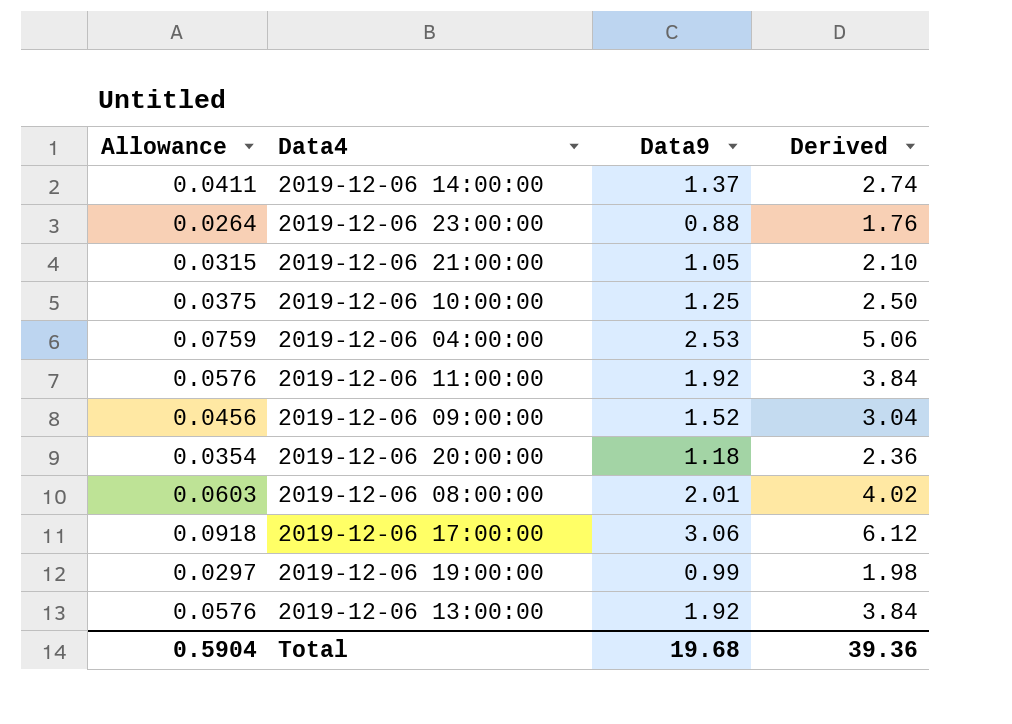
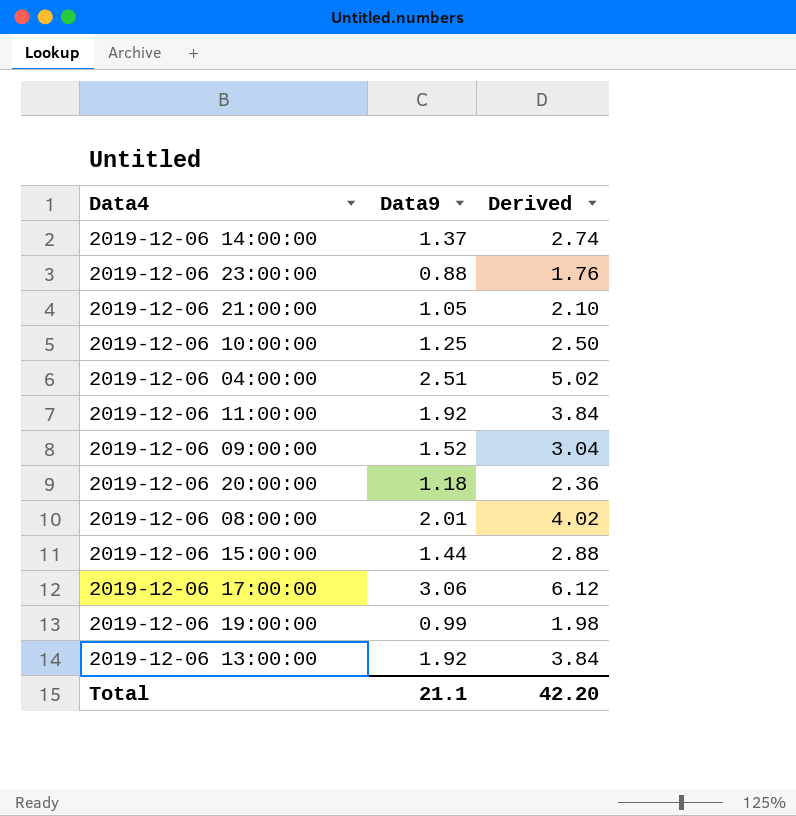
column Allowance | formula: [Data9] * 0.03 -> none
2019-12-06 04:00:00 | Data9: 2.53 -> 2.51
2019-12-06 04:00:00 | Derived: 5.06 -> 5.02
row 2019-12-06 15:00:00: none -> 1.44 | 2.88
Total | Data9: 19.68 -> 21.1
Total | Derived: 39.36 -> 42.20

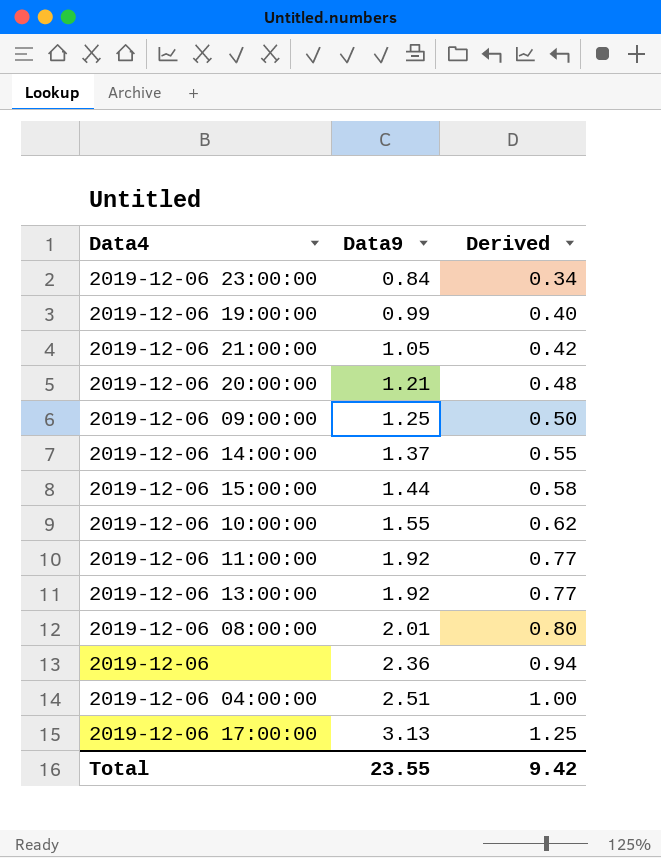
row order: none -> Data9 ascending
column Derived | formula: [Data9] * 2 -> [Data9] * 0.4
2019-12-06 23:00:00 | Data9: 0.88 -> 0.84
2019-12-06 20:00:00 | Data9: 1.18 -> 1.21
2019-12-06 09:00:00 | Data9: 1.52 -> 1.25
2019-12-06 10:00:00 | Data9: 1.25 -> 1.55
row 2019-12-06: none -> 2.36 | 0.94
2019-12-06 17:00:00 | Data9: 3.06 -> 3.13
Total | Data9: 21.1 -> 23.55
Total | Derived: 42.20 -> 9.42

